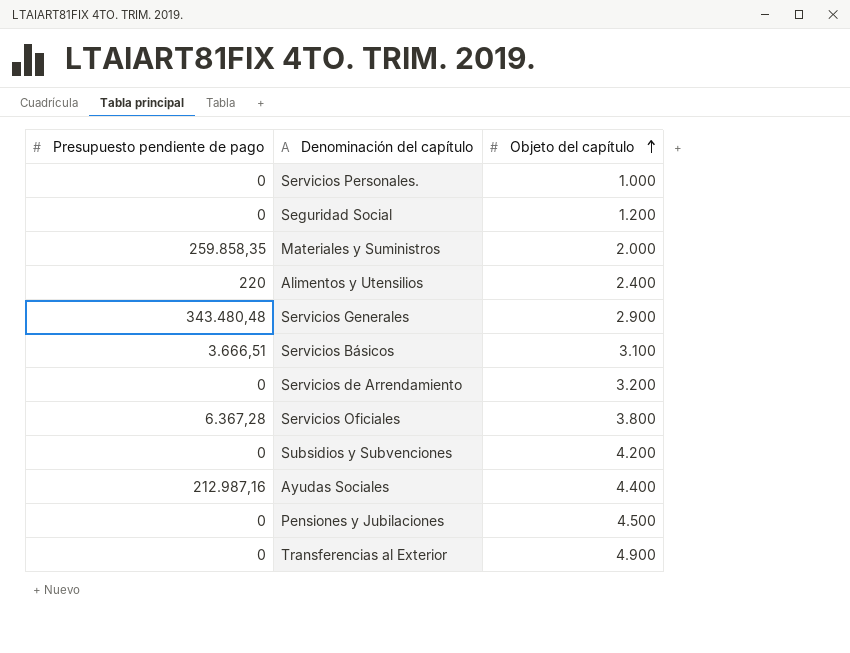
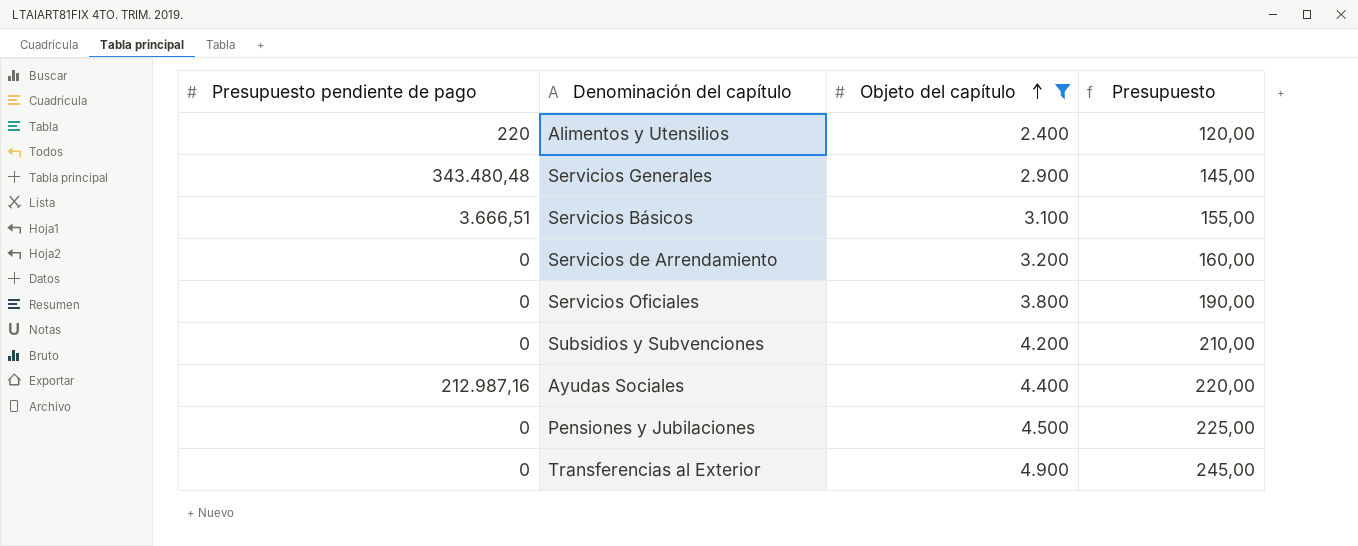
filter: none -> Objeto del capítulo >= 2.400
column Presupuesto | formula: none -> [Objeto del capítulo] * 0,05
Servicios Oficiales | Presupuesto pendiente de pago: 6.367,28 -> 0

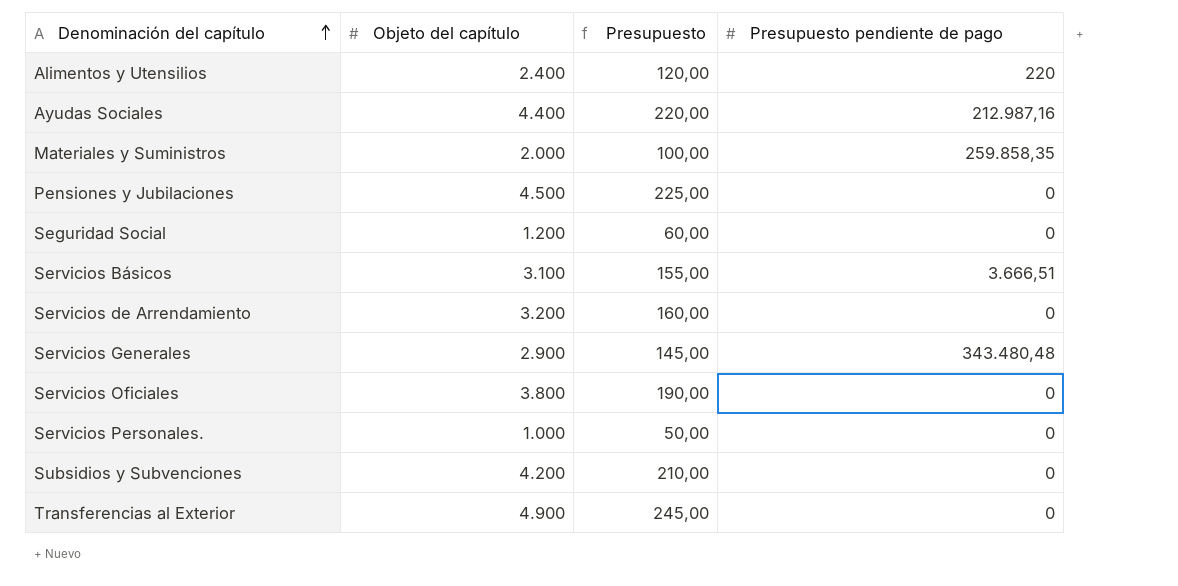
filter: Objeto del capítulo >= 2.400 -> none
row order: Objeto del capítulo ascending -> Denominación del capítulo ascending
column Presupuesto pendiente de pago | position: 1 -> 4

